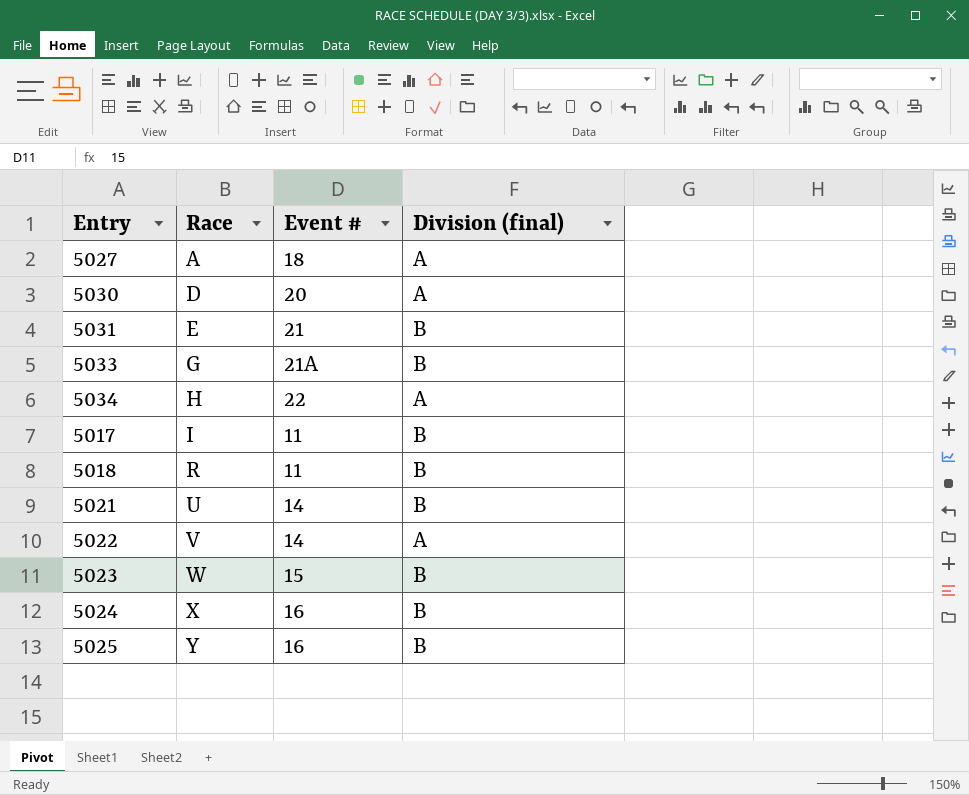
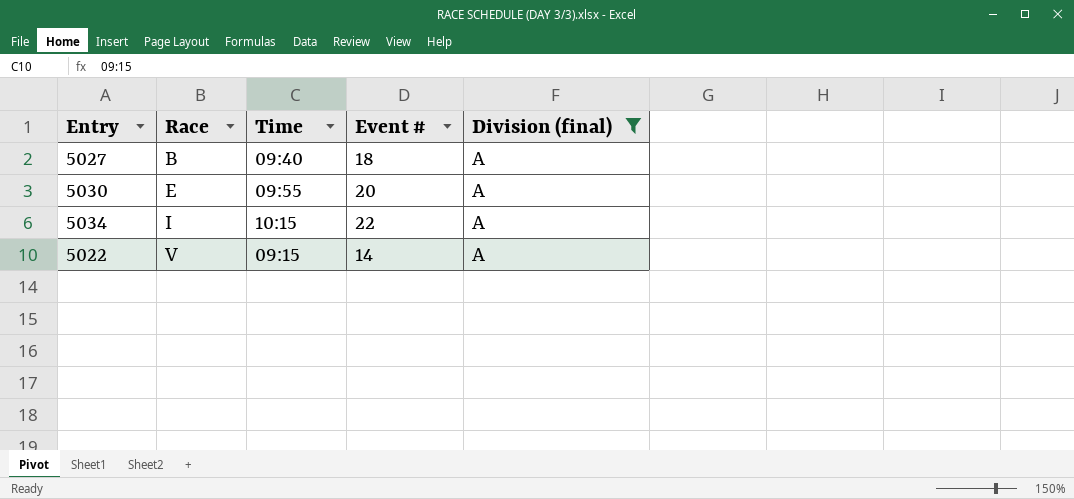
filter: none -> Division (final) = A
column Time | position: none -> 3
5027 | Race: A -> B
5030 | Race: D -> E
5034 | Race: H -> I

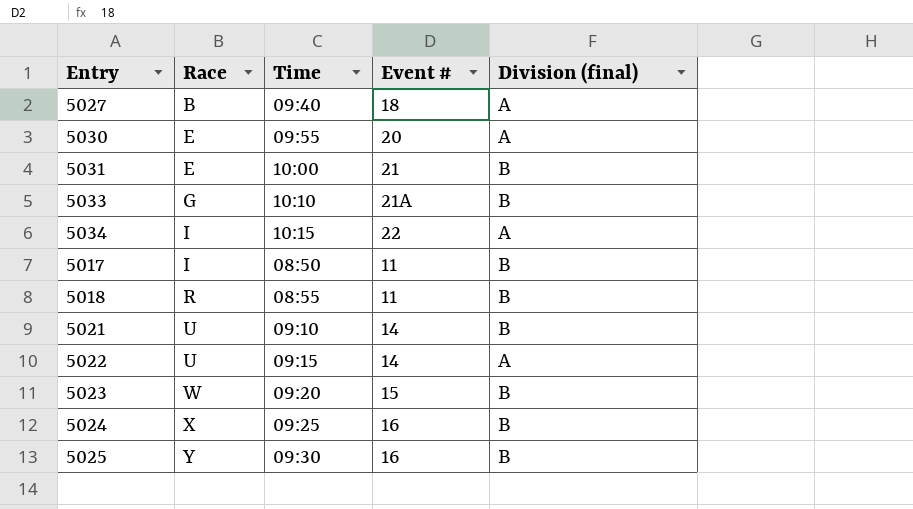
filter: Division (final) = A -> none
5022 | Race: V -> U

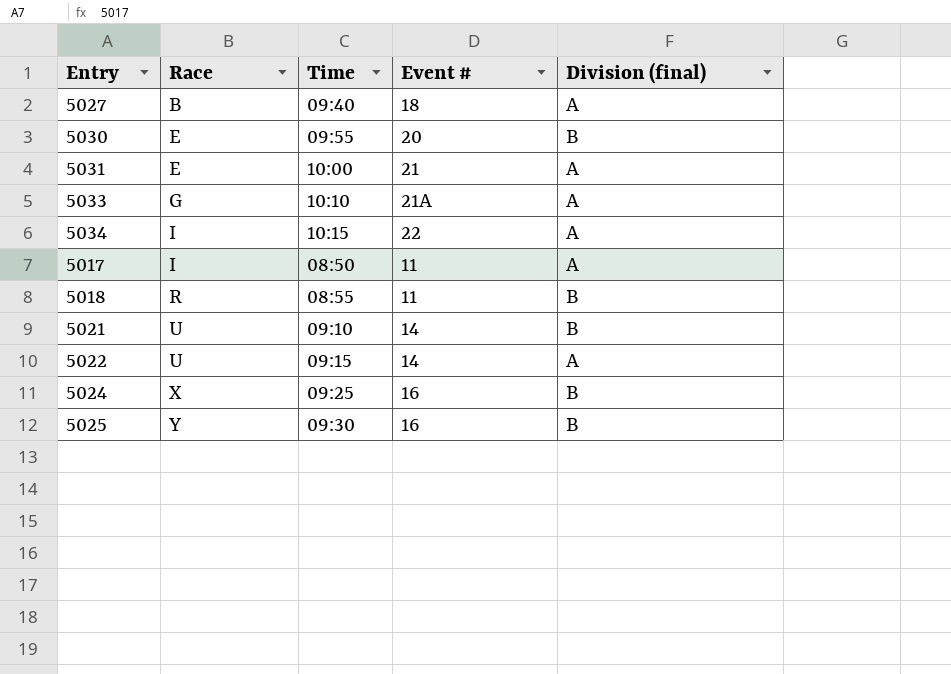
row 5023: W | 09:20 | 15 | B -> none
5030 | Division (final): A -> B
5031 | Division (final): B -> A
5033 | Division (final): B -> A
5017 | Division (final): B -> A

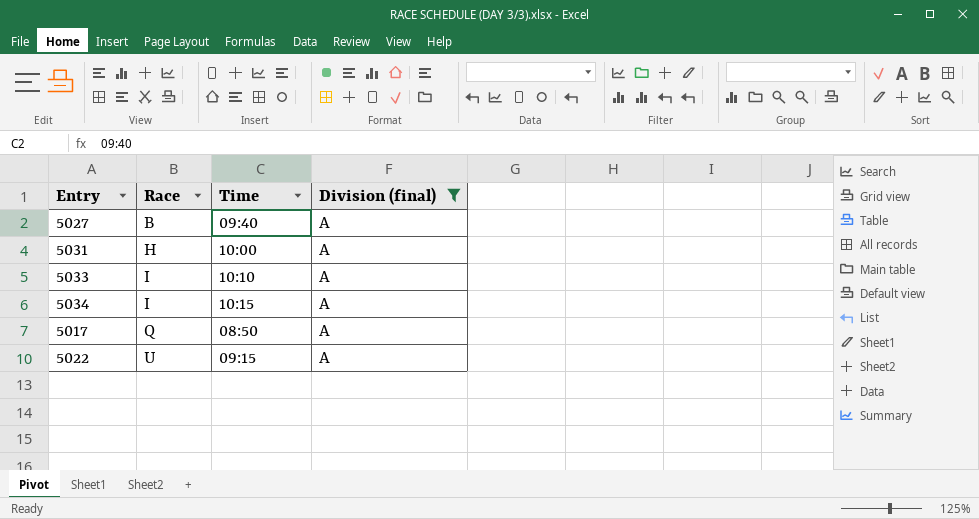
filter: none -> Division (final) = A
column Event # | position: 4 -> none
5031 | Race: E -> H
5033 | Race: G -> I
5017 | Race: I -> Q

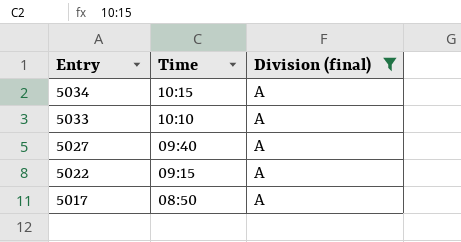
row order: Race ascending -> Entry descending
column Race | position: 2 -> none
row 5031: H | 10:00 | A -> none

